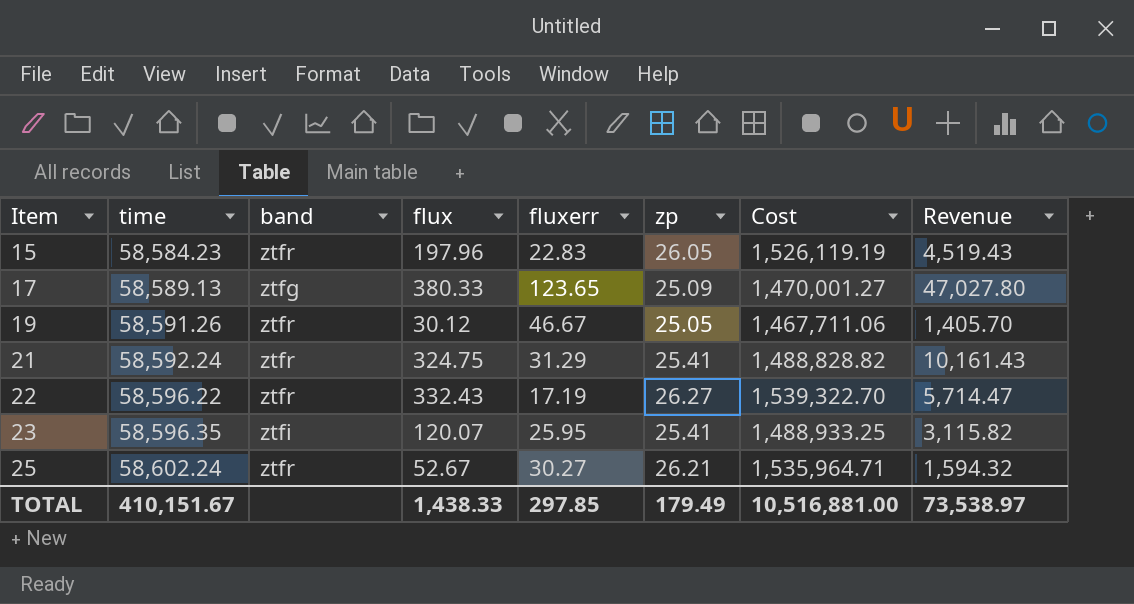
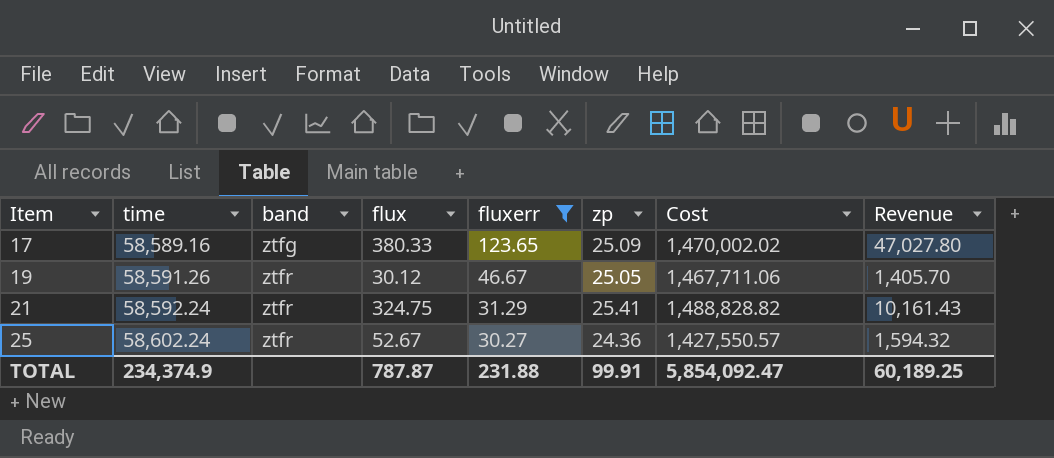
filter: none -> fluxerr >= 30.27
17 | time: 58,589.13 -> 58,589.16
17 | Cost: 1,470,001.27 -> 1,470,002.02
25 | zp: 26.21 -> 24.36
25 | Cost: 1,535,964.71 -> 1,427,550.57
TOTAL | time: 410,151.67 -> 234,374.9
TOTAL | flux: 1,438.33 -> 787.87
TOTAL | fluxerr: 297.85 -> 231.88
TOTAL | zp: 179.49 -> 99.91
TOTAL | Cost: 10,516,881.00 -> 5,854,092.47
TOTAL | Revenue: 73,538.97 -> 60,189.25

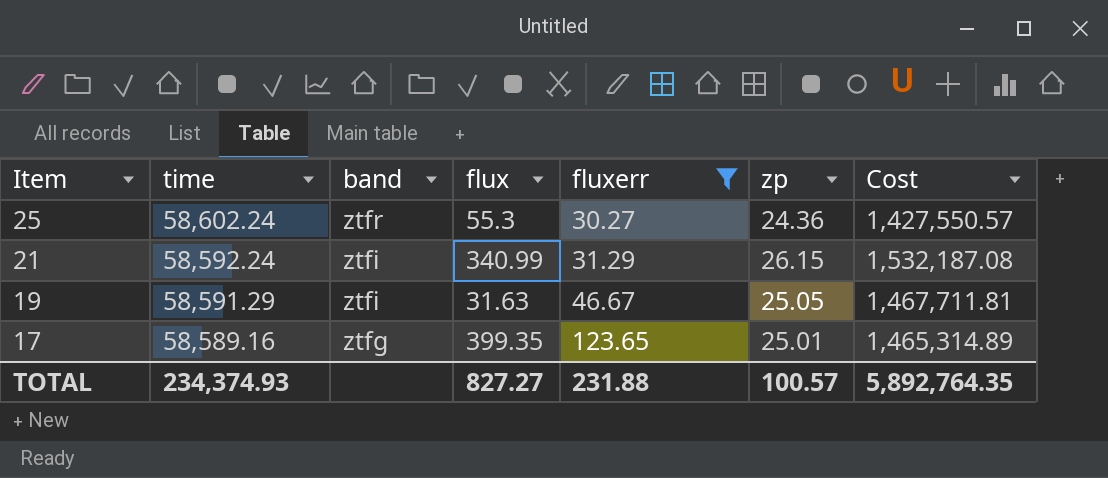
row order: Item ascending -> Item descending
column Revenue | formula: [flux] * [fluxerr] -> none
25 | flux: 52.67 -> 55.3
21 | band: ztfr -> ztfi
21 | flux: 324.75 -> 340.99
21 | zp: 25.41 -> 26.15
21 | Cost: 1,488,828.82 -> 1,532,187.08
19 | time: 58,591.26 -> 58,591.29
19 | band: ztfr -> ztfi
19 | flux: 30.12 -> 31.63
19 | Cost: 1,467,711.06 -> 1,467,711.81
17 | flux: 380.33 -> 399.35
17 | zp: 25.09 -> 25.01
17 | Cost: 1,470,002.02 -> 1,465,314.89
TOTAL | time: 234,374.9 -> 234,374.93
TOTAL | flux: 787.87 -> 827.27
TOTAL | zp: 99.91 -> 100.57
TOTAL | Cost: 5,854,092.47 -> 5,892,764.35

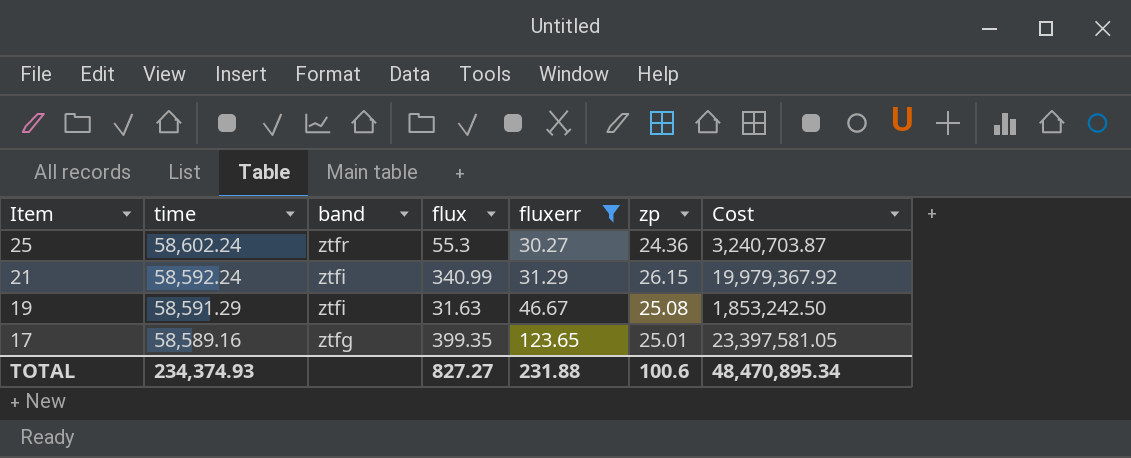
column Cost | formula: [time] * [zp] -> [time] * [flux]
19 | zp: 25.05 -> 25.08
TOTAL | zp: 100.57 -> 100.6
TOTAL | Cost: 5,892,764.35 -> 48,470,895.34

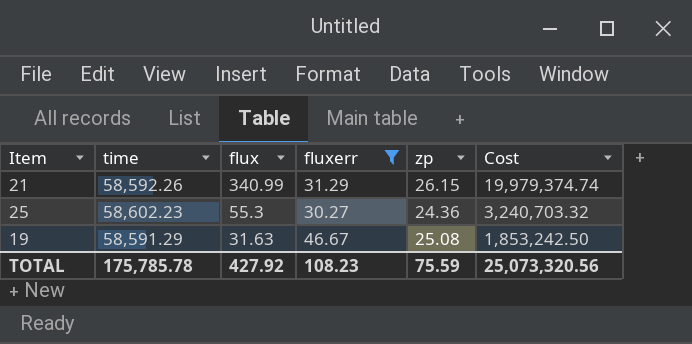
row order: Item descending -> flux descending
column band | position: 3 -> none
row 17: 58,589.16 | ztfg | 399.35 | 123.65 | 25.01 | 23,397,581.05 -> none
21 | time: 58,592.24 -> 58,592.26
21 | Cost: 19,979,367.92 -> 19,979,374.74
25 | time: 58,602.24 -> 58,602.23
25 | Cost: 3,240,703.87 -> 3,240,703.32
TOTAL | time: 234,374.93 -> 175,785.78
TOTAL | flux: 827.27 -> 427.92
TOTAL | fluxerr: 231.88 -> 108.23
TOTAL | zp: 100.6 -> 75.59
TOTAL | Cost: 48,470,895.34 -> 25,073,320.56

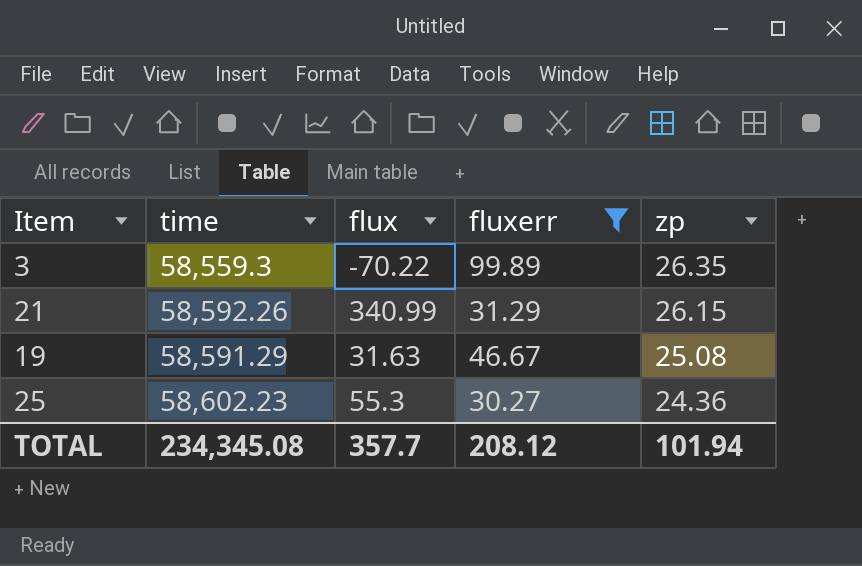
row order: flux descending -> zp descending
column Cost | formula: [time] * [flux] -> none
row 3: none -> 58,559.3 | -70.22 | 99.89 | 26.35
TOTAL | time: 175,785.78 -> 234,345.08
TOTAL | flux: 427.92 -> 357.7
TOTAL | fluxerr: 108.23 -> 208.12
TOTAL | zp: 75.59 -> 101.94

